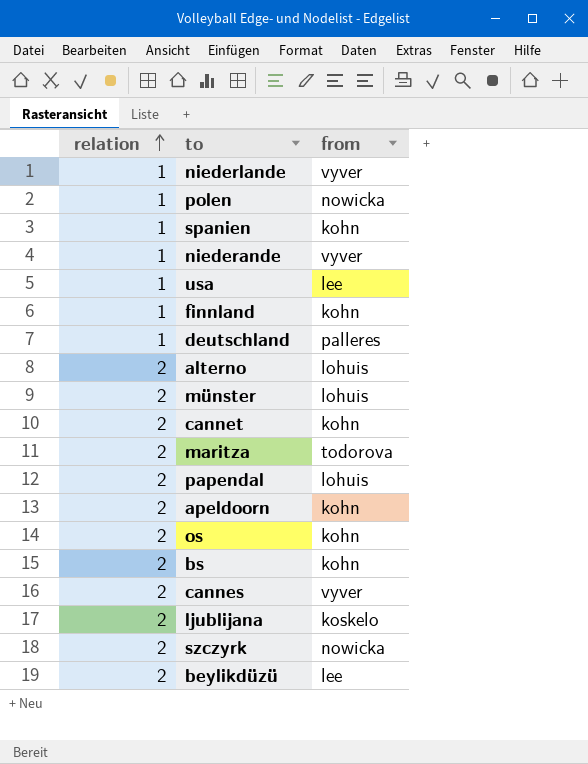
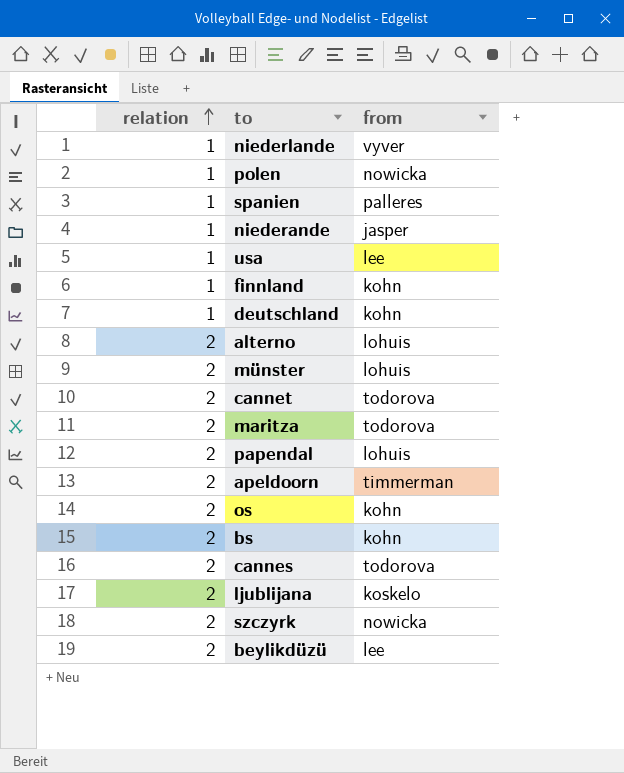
spanien | from: kohn -> palleres
niederande | from: vyver -> jasper
deutschland | from: palleres -> kohn
cannet | from: kohn -> todorova
apeldoorn | from: kohn -> timmerman
cannes | from: vyver -> todorova

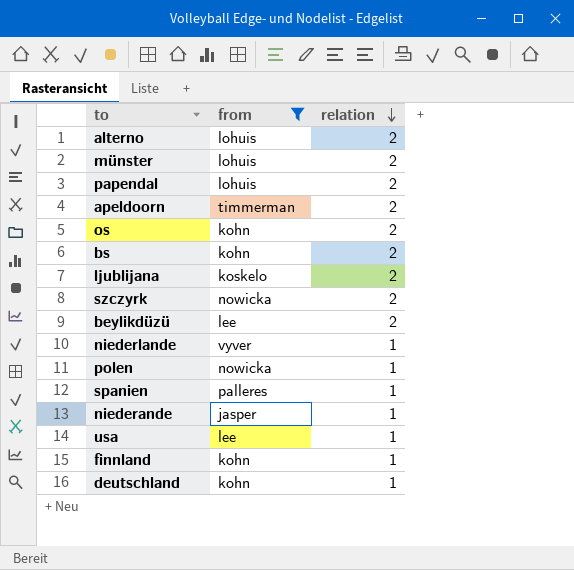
filter: none -> from != todorova
row order: relation ascending -> relation descending
column relation | position: 1 -> 3

